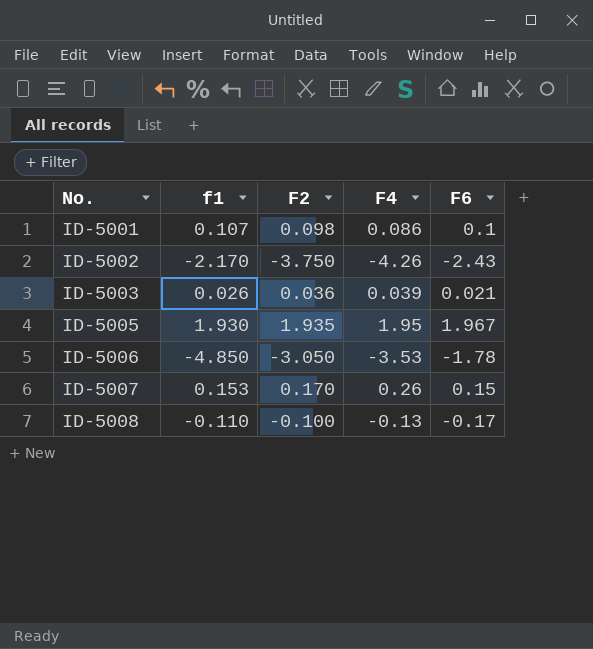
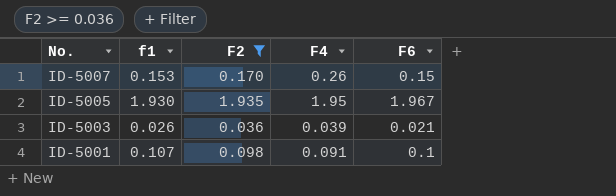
filter: none -> F2 >= 0.036
row order: No. ascending -> No. descending
ID-5001 | F4: 0.086 -> 0.091

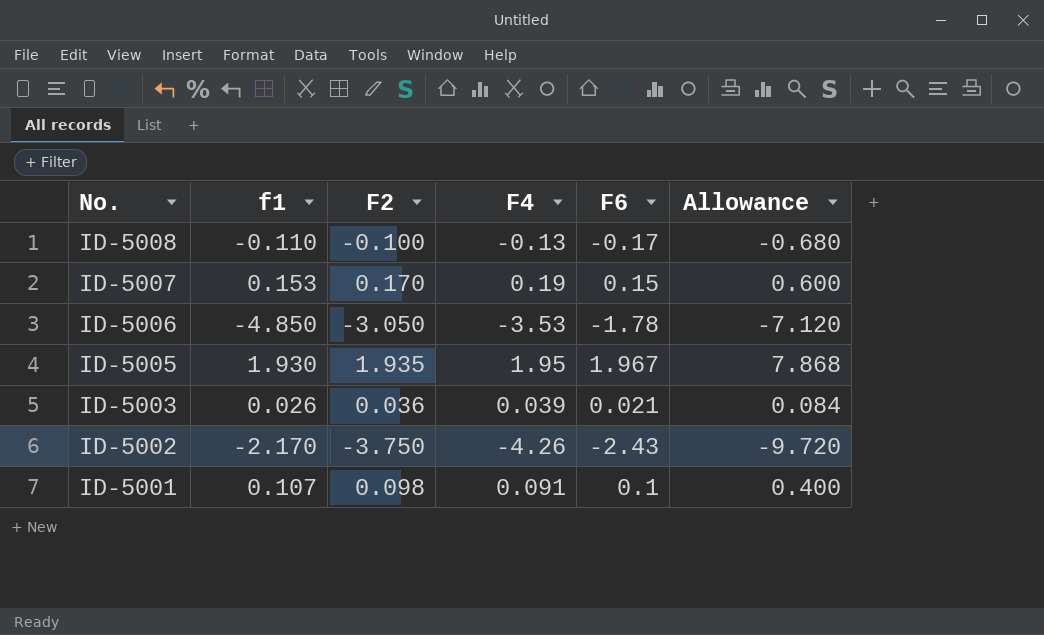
filter: F2 >= 0.036 -> none
column Allowance | formula: none -> [F6] * 4
ID-5007 | F4: 0.26 -> 0.19

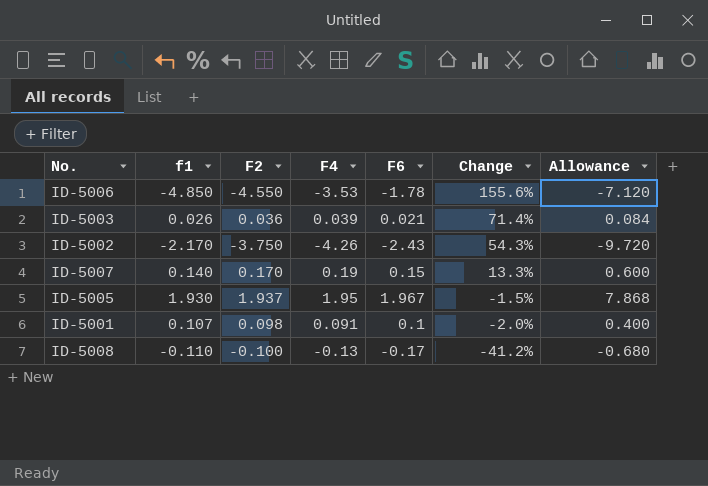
row order: No. descending -> Change descending
column Change | formula: none -> ([F2] - [F6]) / [F6]
ID-5006 | F2: -3.050 -> -4.550
ID-5007 | f1: 0.153 -> 0.140
ID-5005 | F2: 1.935 -> 1.937

